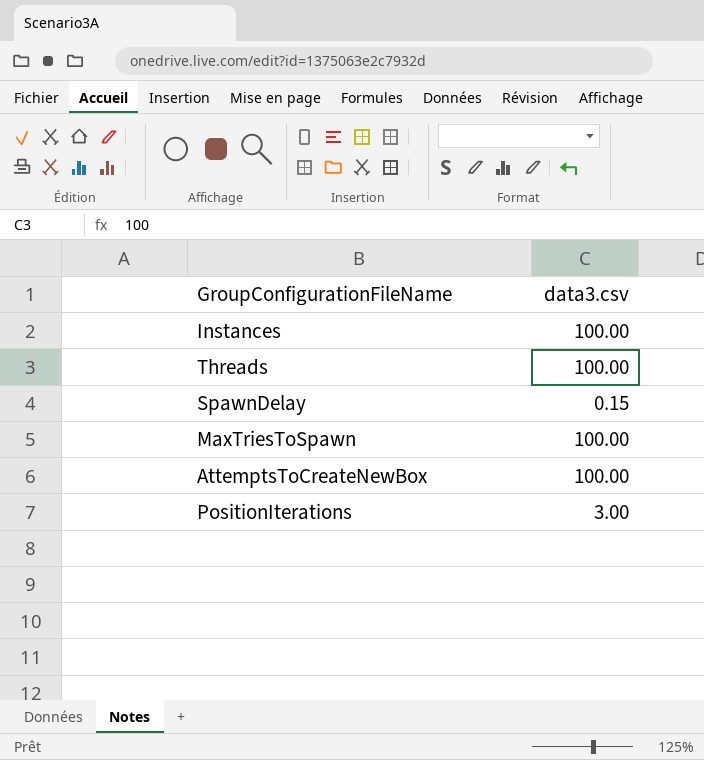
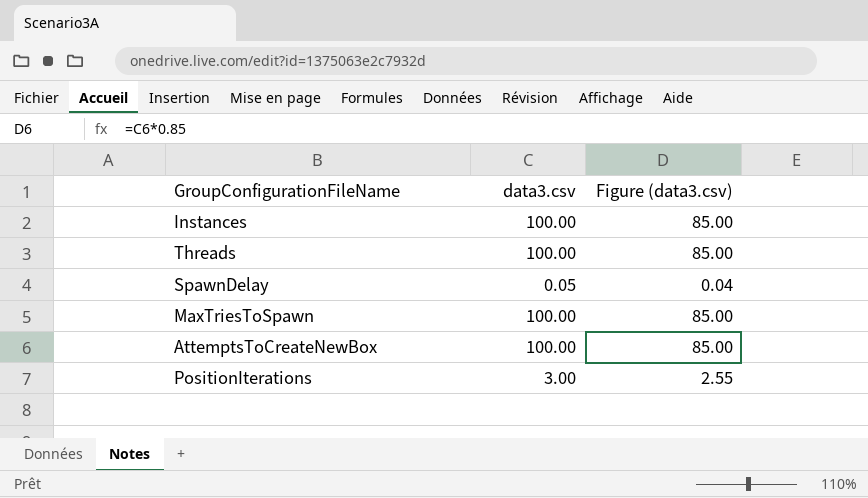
column Figure (data3.csv) | formula: none -> [data3.csv] * 0.85
SpawnDelay | data3.csv: 0.15 -> 0.05

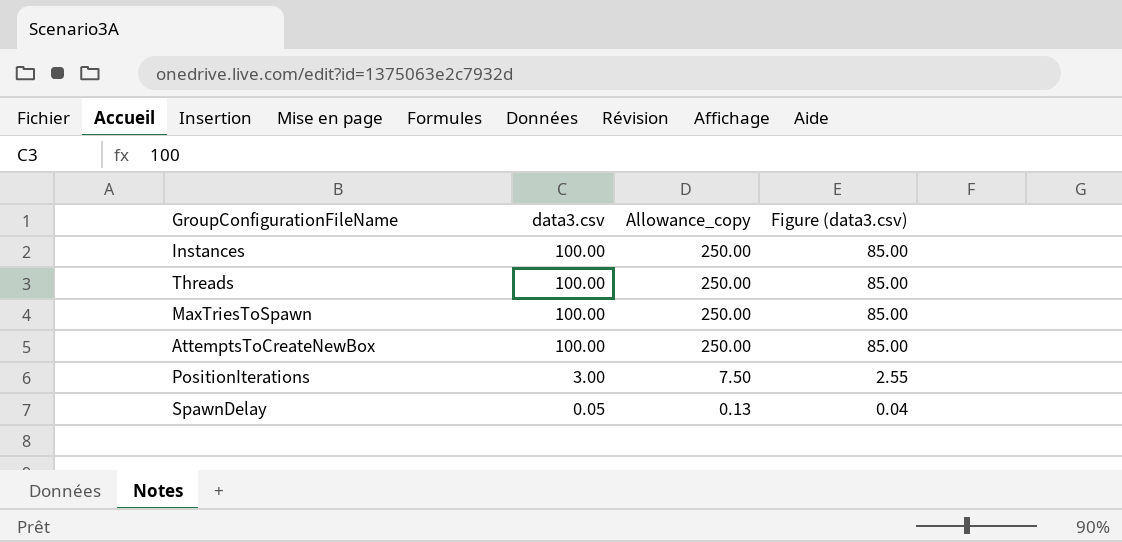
row order: none -> data3.csv descending
column Allowance_copy | formula: none -> [data3.csv] * 2.5

